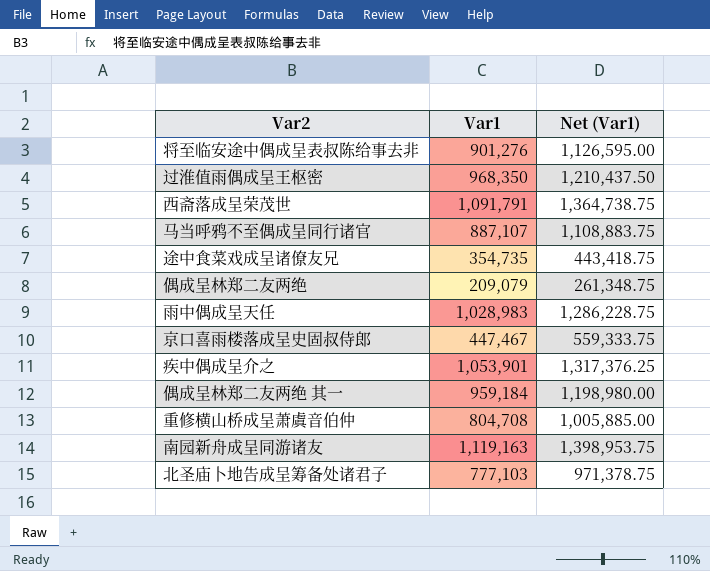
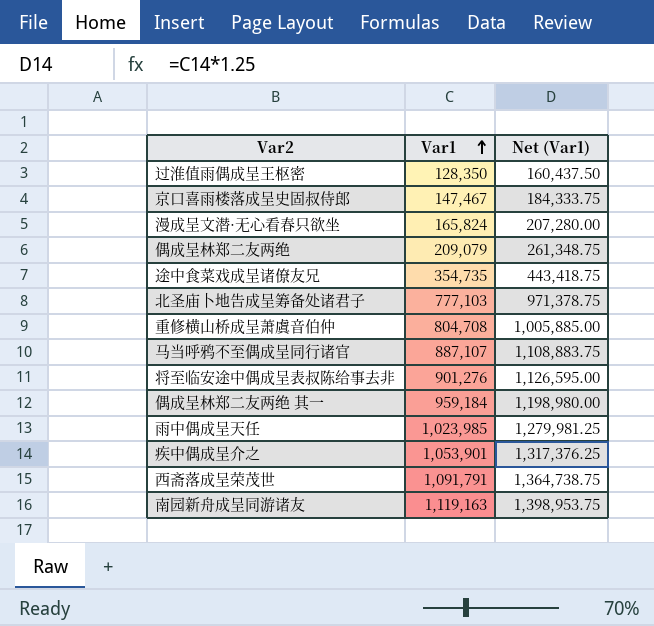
row order: none -> Var1 ascending
过淮值雨偶成呈王枢密 | Var1: 968,350 -> 128,350
过淮值雨偶成呈王枢密 | Net (Var1): 1,210,437.50 -> 160,437.50
京口喜雨楼落成呈史固叔侍郎 | Var1: 447,467 -> 147,467
京口喜雨楼落成呈史固叔侍郎 | Net (Var1): 559,333.75 -> 184,333.75
row 漫成呈文潜·无心看春只欲坐: none -> 165,824 | 207,280.00
雨中偶成呈天任 | Var1: 1,028,983 -> 1,023,985
雨中偶成呈天任 | Net (Var1): 1,286,228.75 -> 1,279,981.25

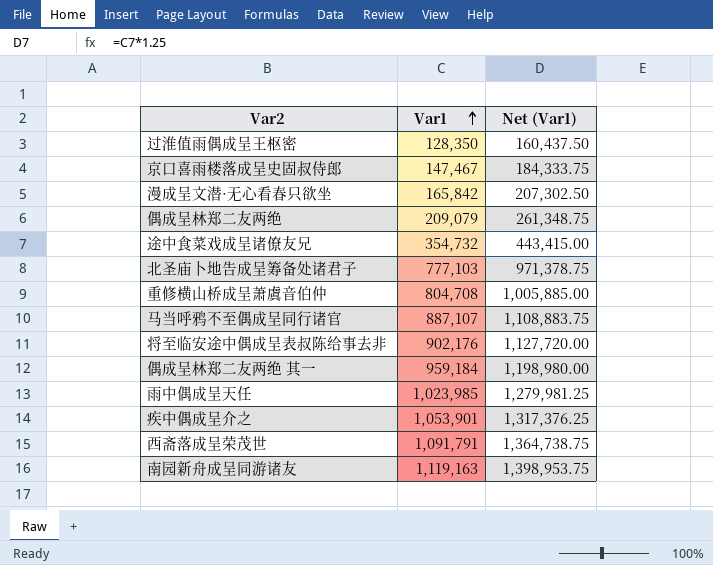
漫成呈文潜·无心看春只欲坐 | Var1: 165,824 -> 165,842
漫成呈文潜·无心看春只欲坐 | Net (Var1): 207,280.00 -> 207,302.50
途中食菜戏成呈诸僚友兄 | Var1: 354,735 -> 354,732
途中食菜戏成呈诸僚友兄 | Net (Var1): 443,418.75 -> 443,415.00
将至临安途中偶成呈表叔陈给事去非 | Var1: 901,276 -> 902,176
将至临安途中偶成呈表叔陈给事去非 | Net (Var1): 1,126,595.00 -> 1,127,720.00

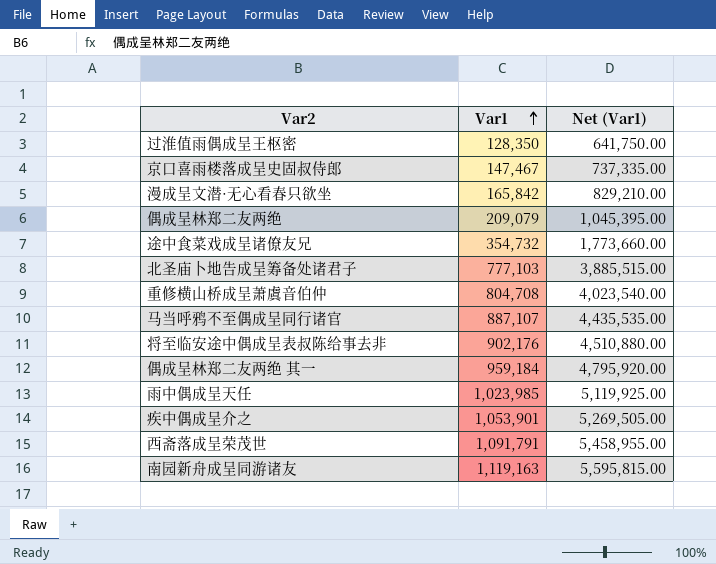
column Net (Var1) | formula: [Var1] * 1.25 -> [Var1] * 5

